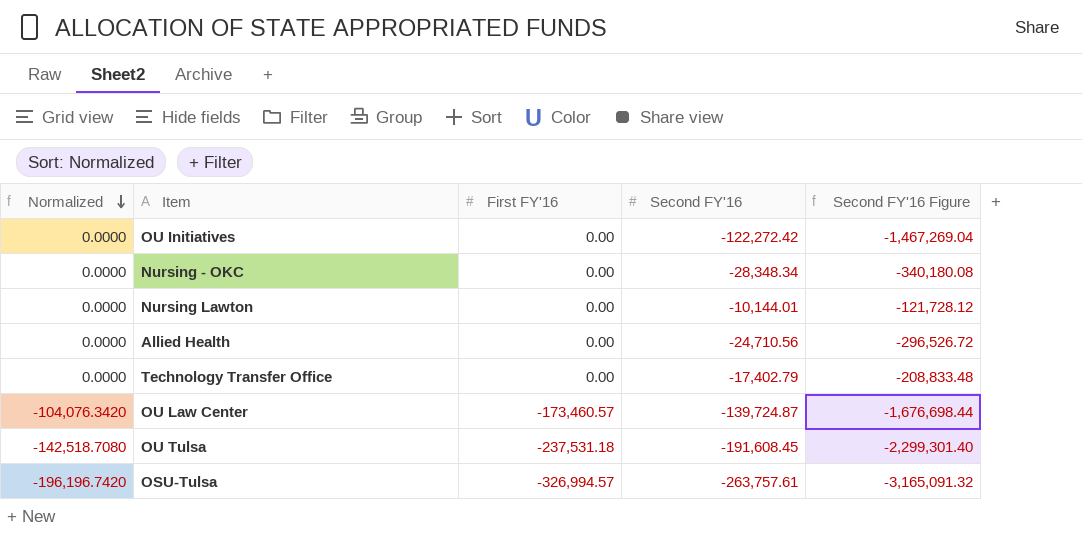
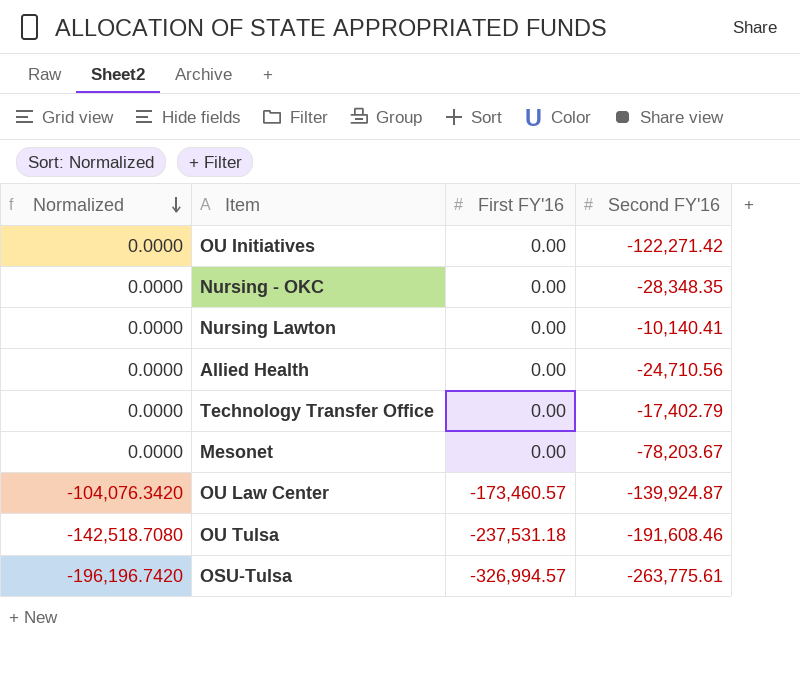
column Second FY'16 Figure | formula: [Second FY'16] * 12 -> none
OU Initiatives | Second FY'16: -122,272.42 -> -122,271.42
Nursing - OKC | Second FY'16: -28,348.34 -> -28,348.35
Nursing Lawton | Second FY'16: -10,144.01 -> -10,140.41
row Mesonet: none -> 0.0000 | 0.00 | -78,203.67
OU Law Center | Second FY'16: -139,724.87 -> -139,924.87
OU Tulsa | Second FY'16: -191,608.45 -> -191,608.46
OSU-Tulsa | Second FY'16: -263,757.61 -> -263,775.61

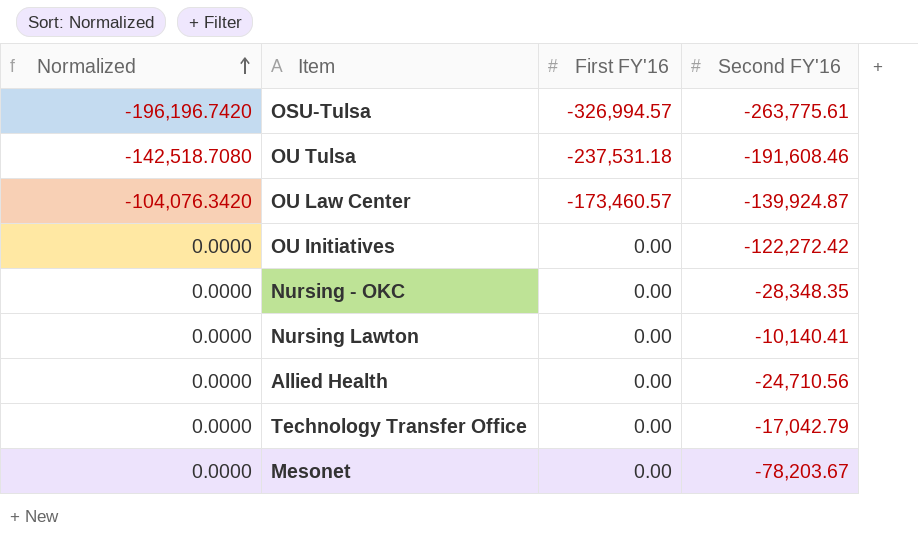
row order: Normalized descending -> Normalized ascending
OU Initiatives | Second FY'16: -122,271.42 -> -122,272.42
Technology Transfer Office | Second FY'16: -17,402.79 -> -17,042.79

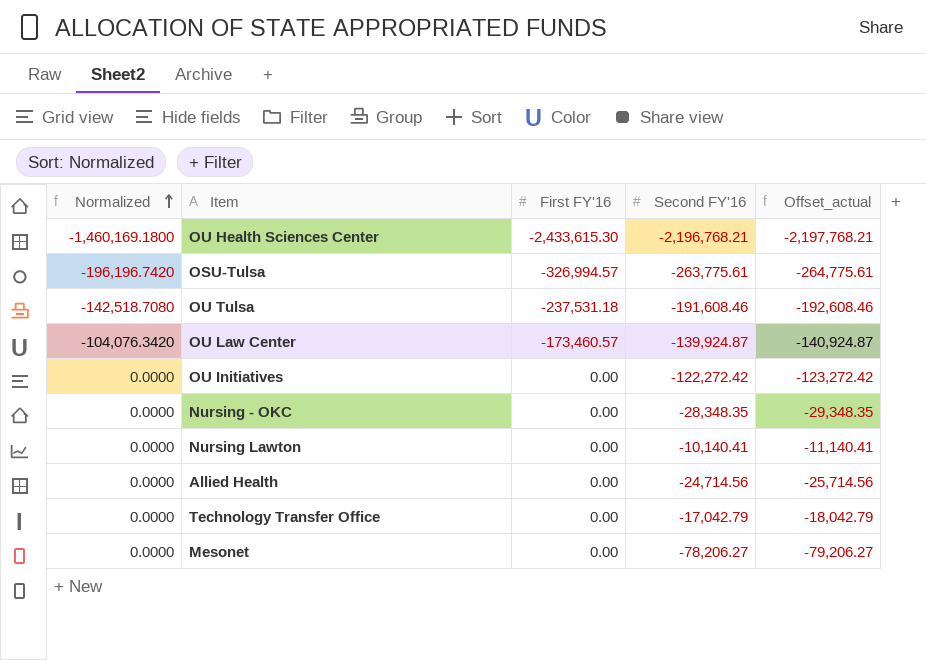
column Offset_actual | formula: none -> [Second FY'16] - 1000
row OU Health Sciences Center: none -> -1,460,169.1800 | -2,433,615.30 | -2,196,768.21 | -2,197,768.21
Allied Health | Second FY'16: -24,710.56 -> -24,714.56
Mesonet | Second FY'16: -78,203.67 -> -78,206.27

